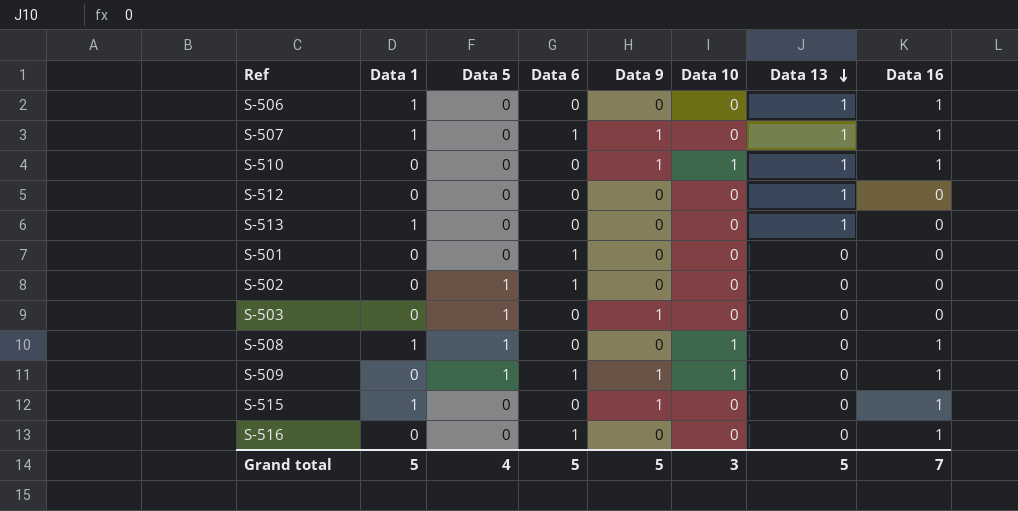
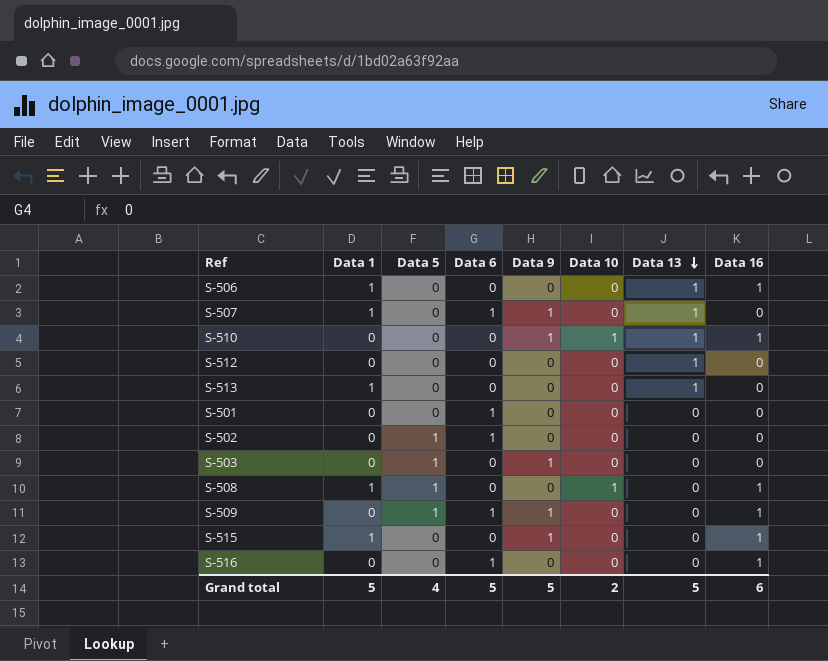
S-507 | Data 16: 1 -> 0
S-509 | Data 10: 1 -> 0
Grand total | Data 10: 3 -> 2
Grand total | Data 16: 7 -> 6

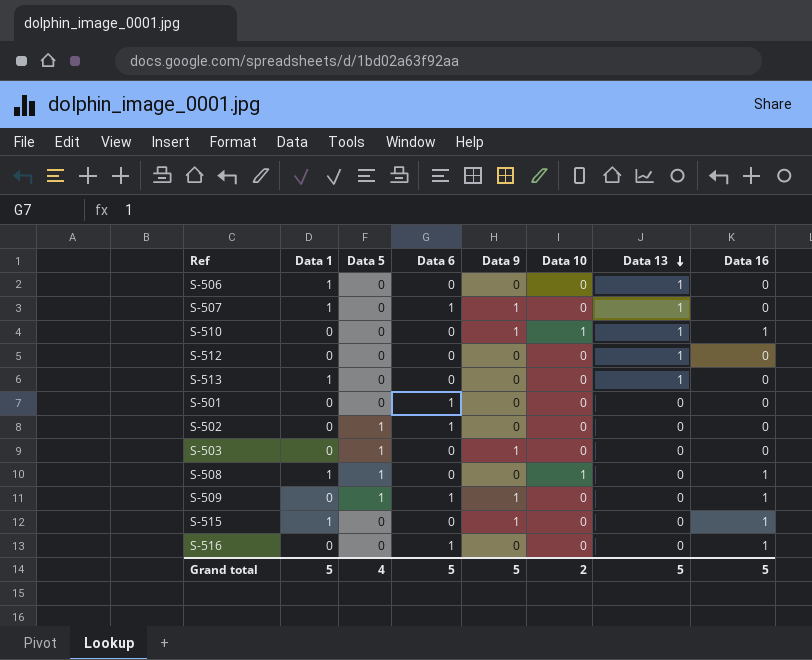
S-506 | Data 16: 1 -> 0
Grand total | Data 16: 6 -> 5

